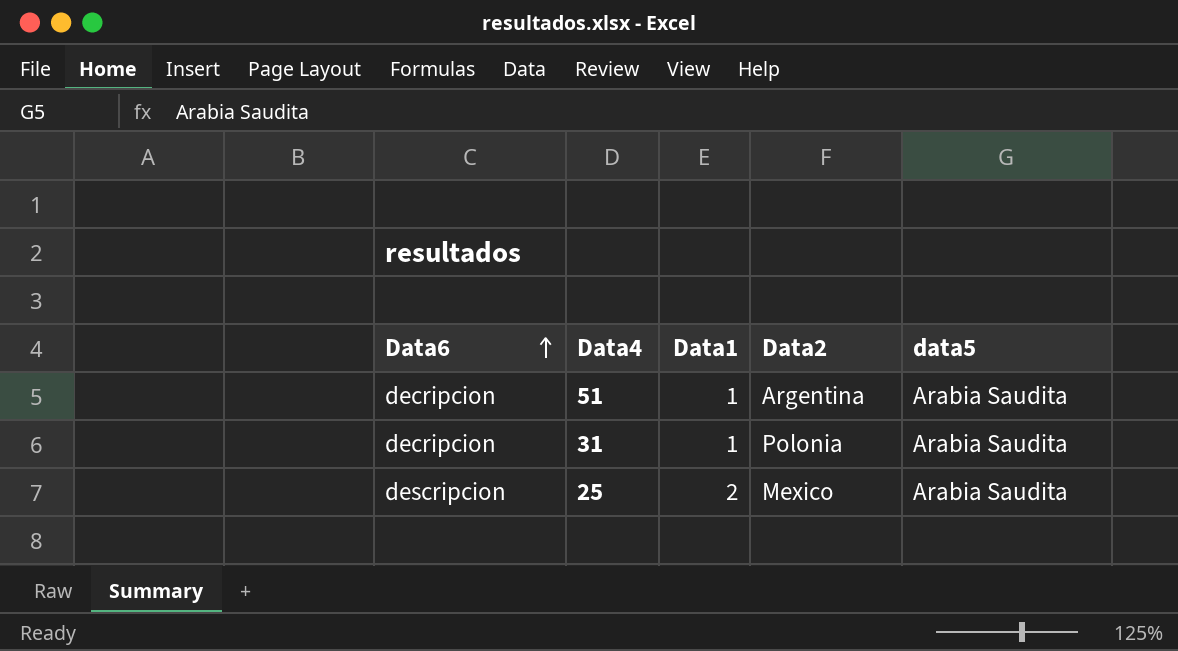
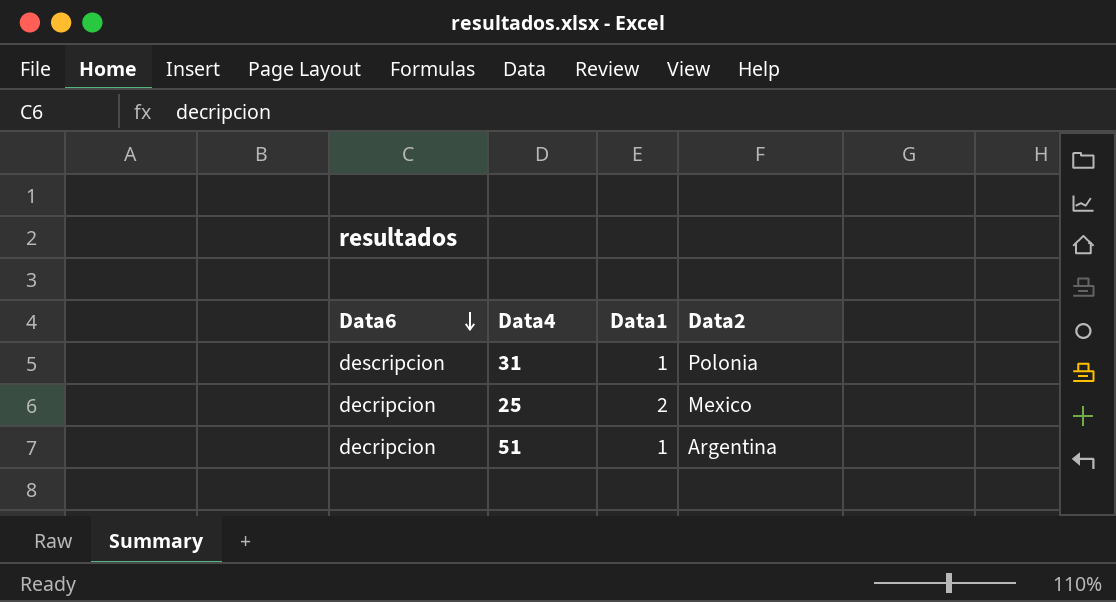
row order: Data6 ascending -> Data6 descending
column data5 | position: 5 -> none
31 | Data6: decripcion -> descripcion
25 | Data6: descripcion -> decripcion

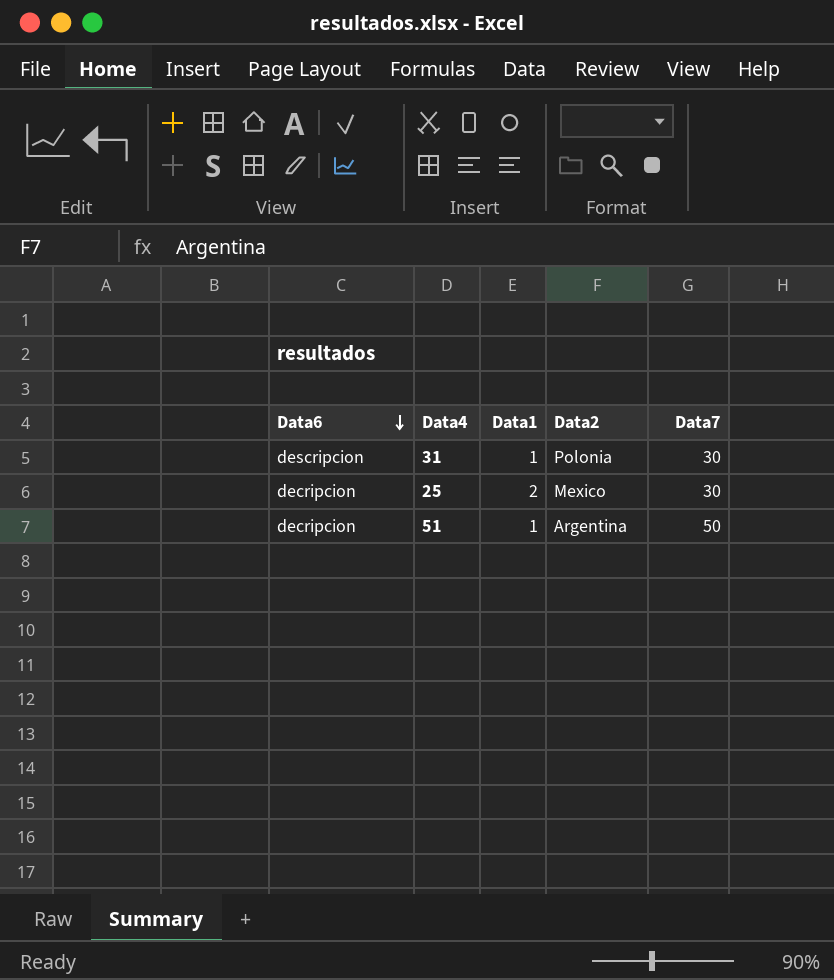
column Data7 | position: none -> 5

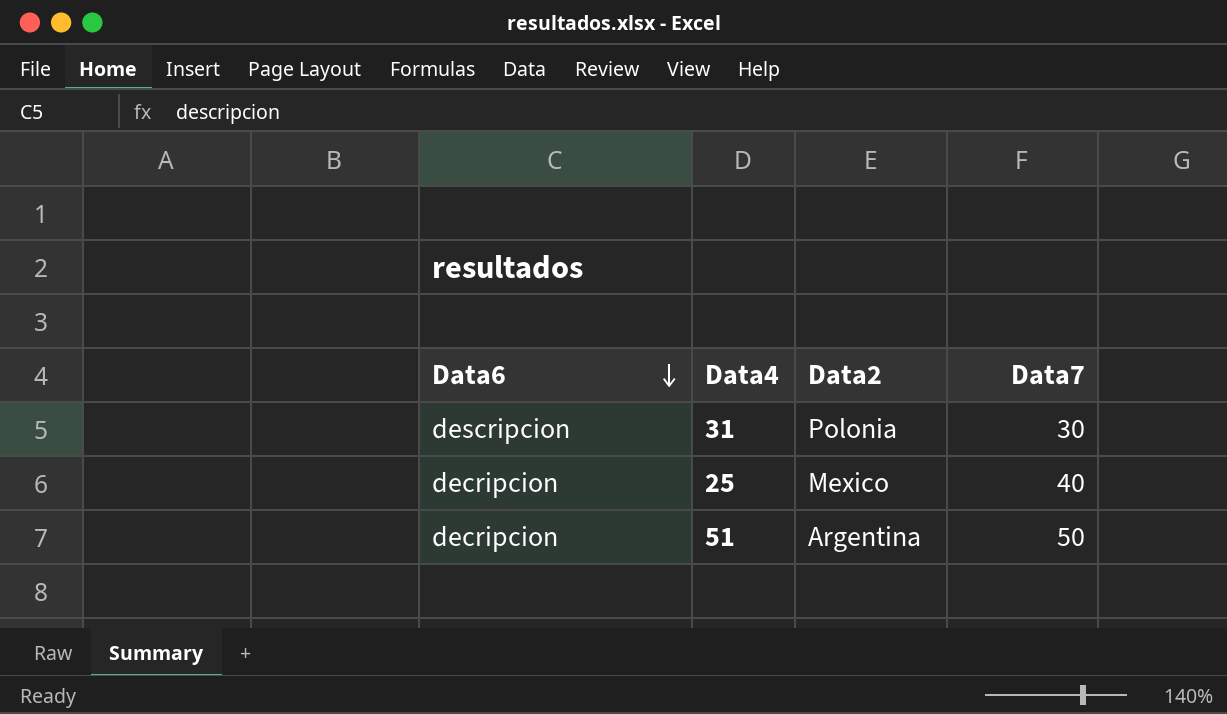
column Data1 | position: 3 -> none
25 | Data7: 30 -> 40

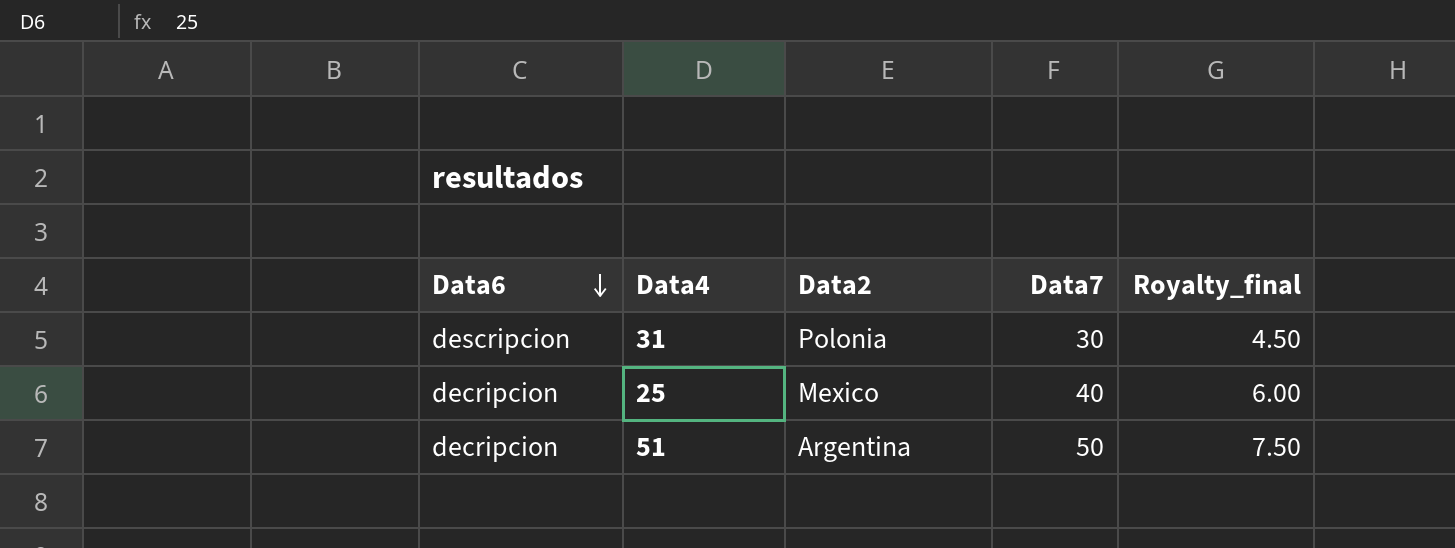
column Royalty_final | formula: none -> [Data7] * 0.15

